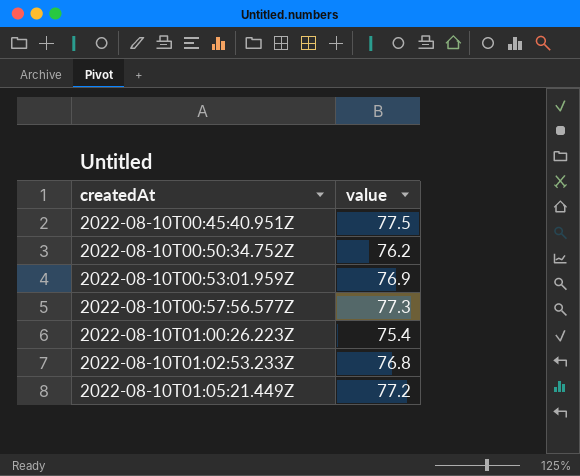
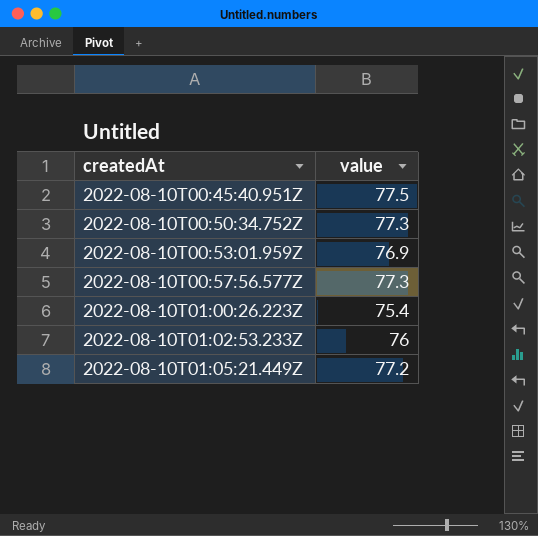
2022-08-10T00:50:34.752Z | value: 76.2 -> 77.3
2022-08-10T01:02:53.233Z | value: 76.8 -> 76

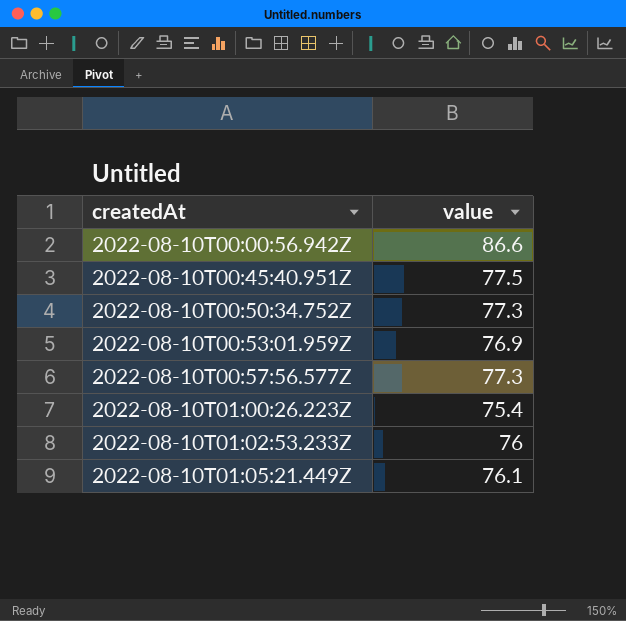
row 2022-08-10T00:00:56.942Z: none -> 86.6
2022-08-10T01:05:21.449Z | value: 77.2 -> 76.1

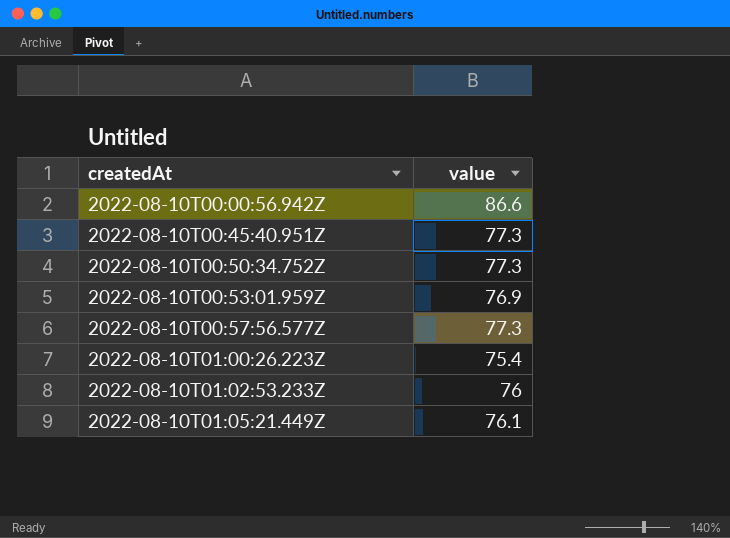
2022-08-10T00:45:40.951Z | value: 77.5 -> 77.3

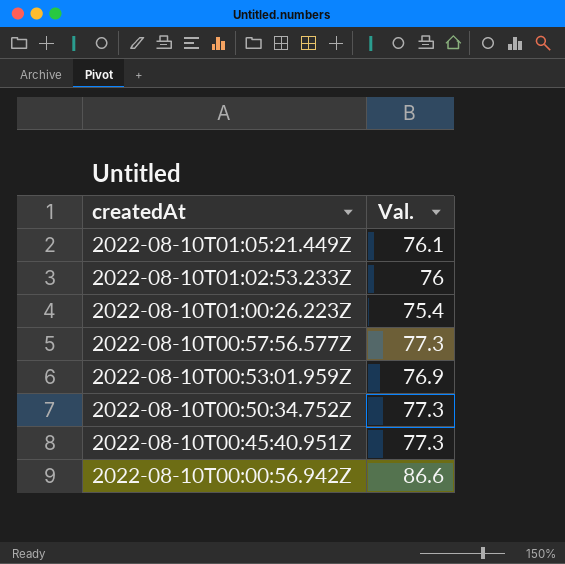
row order: createdAt ascending -> createdAt descending
column name: value -> Val.

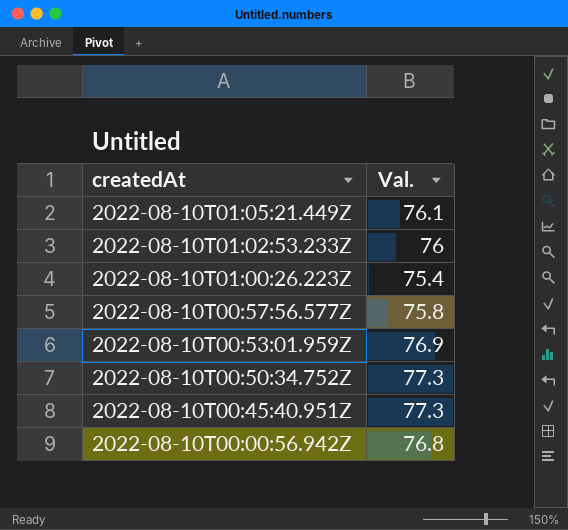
2022-08-10T00:57:56.577Z | Val.: 77.3 -> 75.8
2022-08-10T00:00:56.942Z | Val.: 86.6 -> 76.8

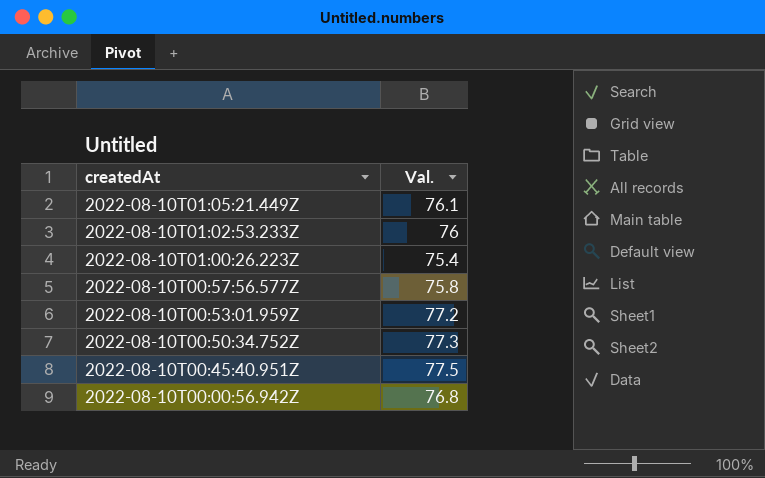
2022-08-10T00:53:01.959Z | Val.: 76.9 -> 77.2
2022-08-10T00:45:40.951Z | Val.: 77.3 -> 77.5

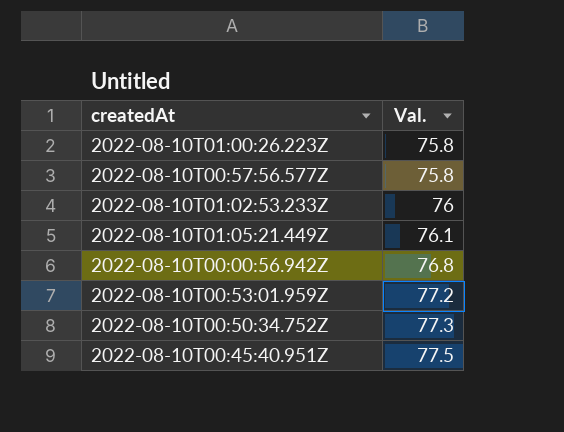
row order: createdAt descending -> Val. ascending
2022-08-10T01:00:26.223Z | Val.: 75.4 -> 75.8

